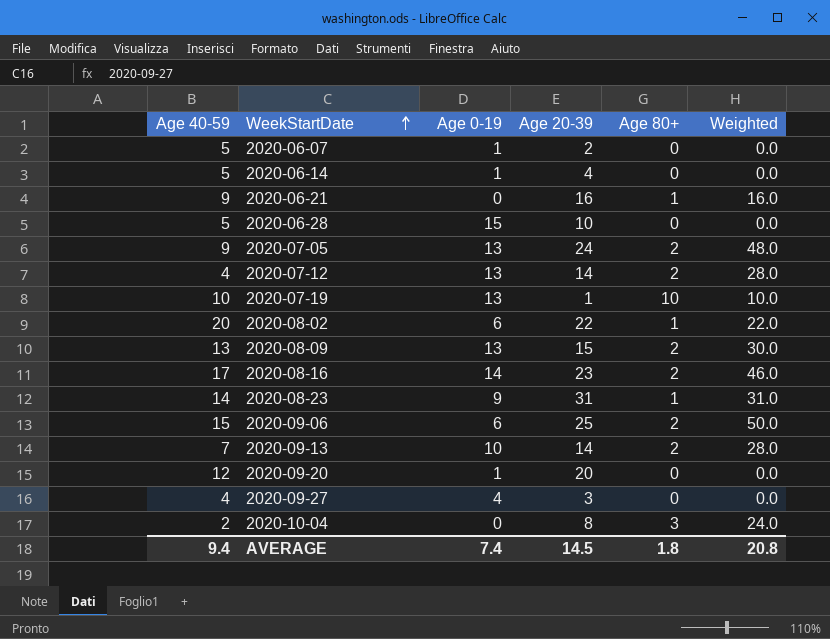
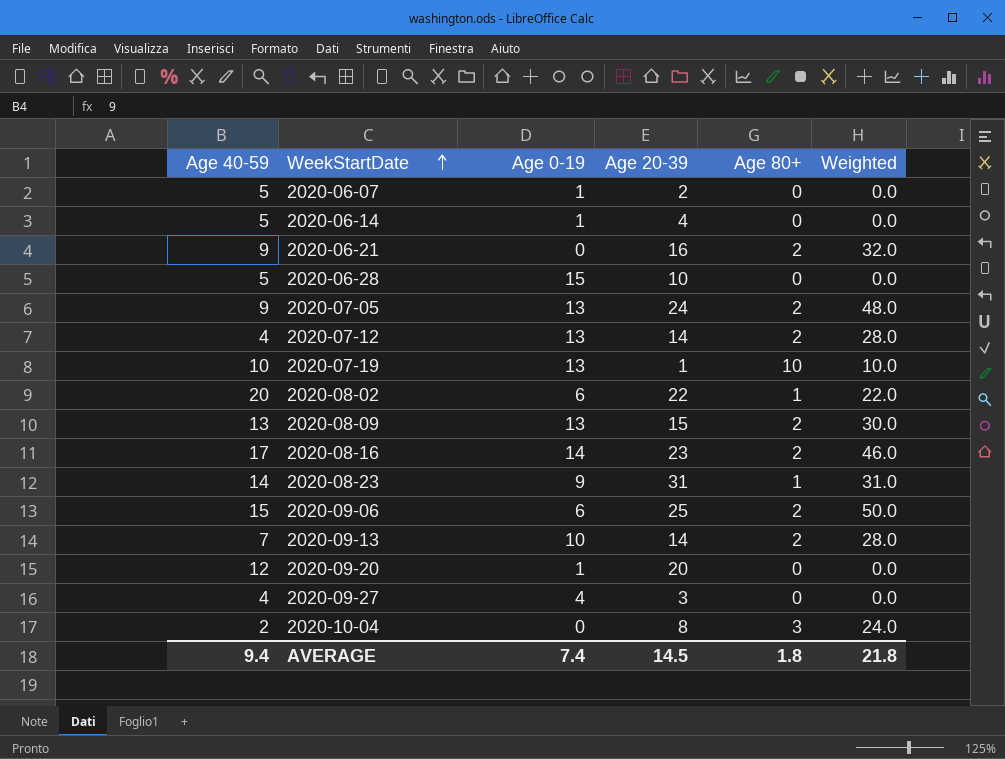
2020-06-21 | Age 80+: 1 -> 2
2020-06-21 | Weighted: 16.0 -> 32.0
AVERAGE | Weighted: 20.8 -> 21.8

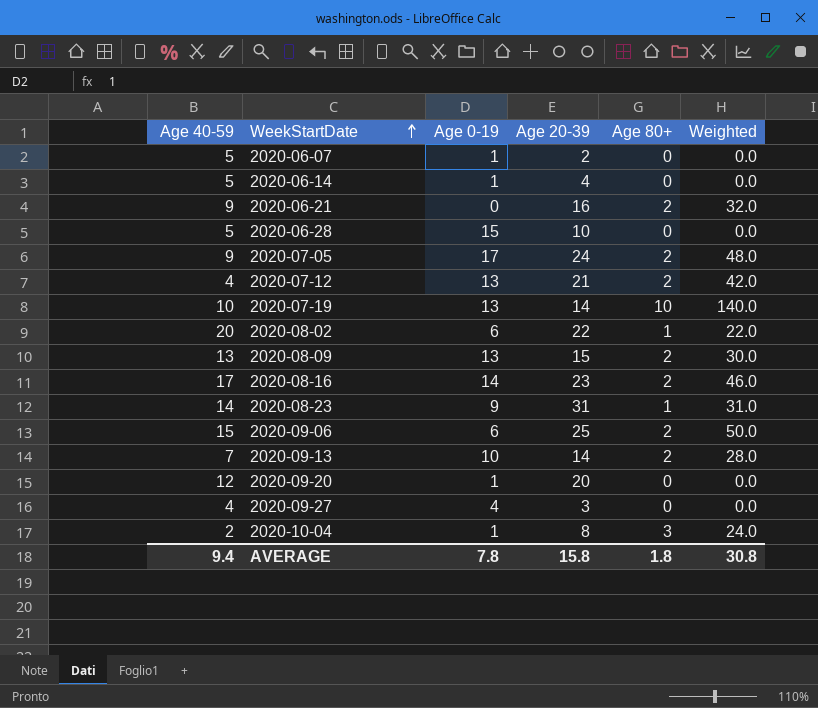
2020-07-05 | Age 0-19: 13 -> 17
2020-07-12 | Age 20-39: 14 -> 21
2020-07-12 | Weighted: 28.0 -> 42.0
2020-07-19 | Age 20-39: 1 -> 14
2020-07-19 | Weighted: 10.0 -> 140.0
2020-10-04 | Age 0-19: 0 -> 1
AVERAGE | Age 0-19: 7.4 -> 7.8
AVERAGE | Age 20-39: 14.5 -> 15.8
AVERAGE | Weighted: 21.8 -> 30.8

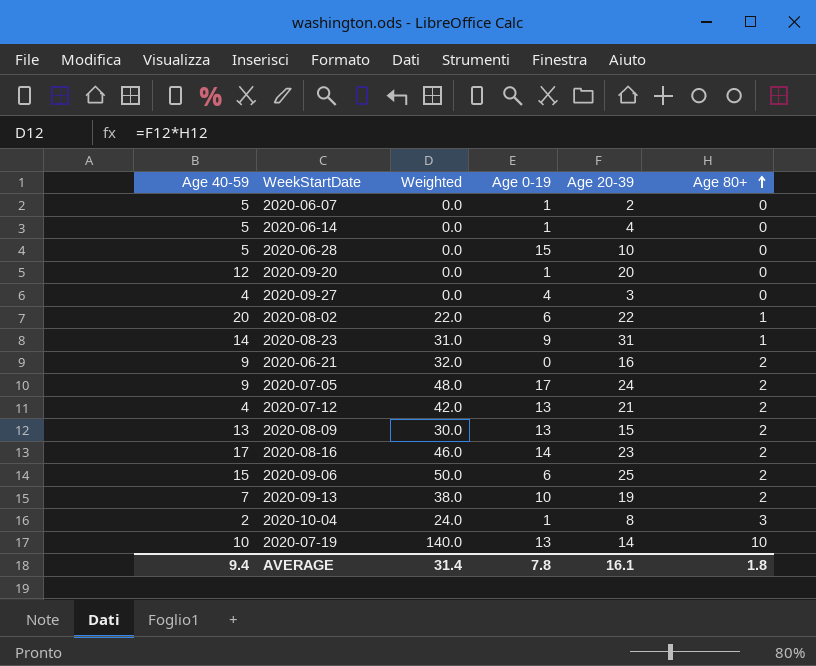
row order: WeekStartDate ascending -> Age 80+ ascending
column Weighted | position: 6 -> 3
2020-09-13 | Weighted: 28.0 -> 38.0
2020-09-13 | Age 20-39: 14 -> 19
AVERAGE | Weighted: 30.8 -> 31.4
AVERAGE | Age 20-39: 15.8 -> 16.1

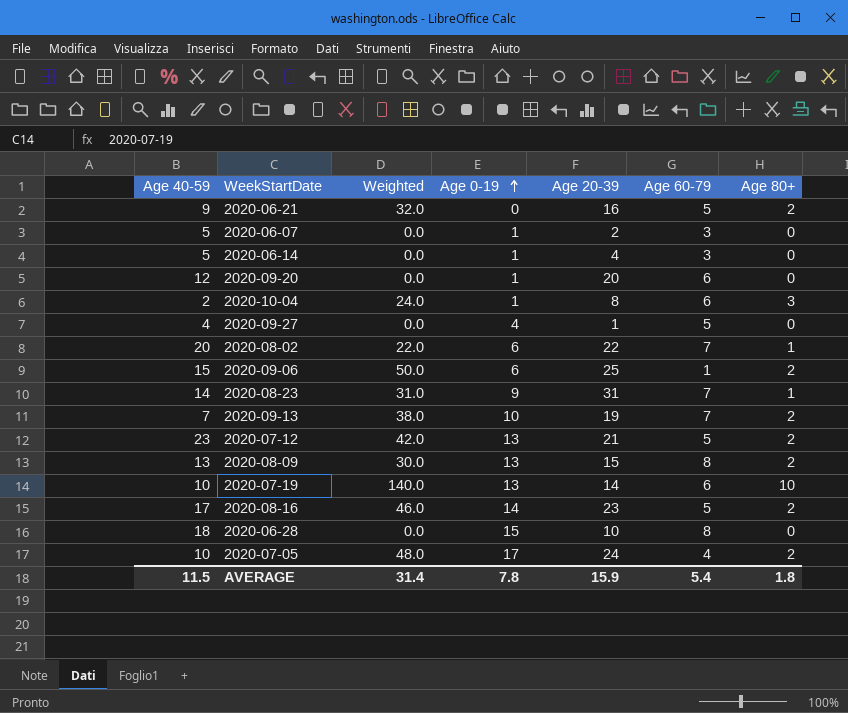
row order: Age 80+ ascending -> Age 0-19 ascending
column Age 60-79 | position: none -> 6
2020-09-27 | Age 20-39: 3 -> 1
2020-07-12 | Age 40-59: 4 -> 23
2020-06-28 | Age 40-59: 5 -> 18
2020-07-05 | Age 40-59: 9 -> 10
AVERAGE | Age 40-59: 9.4 -> 11.5
AVERAGE | Age 20-39: 16.1 -> 15.9

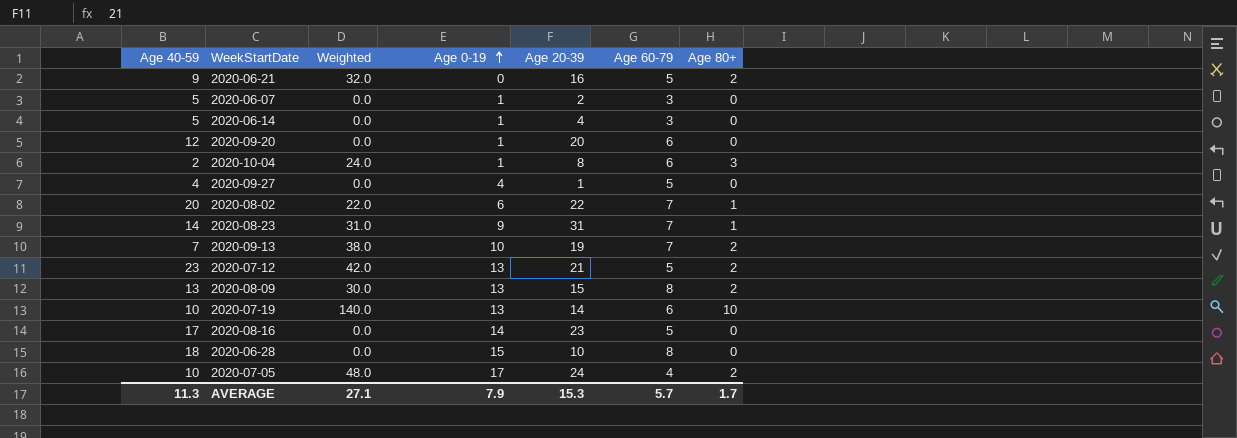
row 2020-09-06: 15 | 50.0 | 6 | 25 | 1 | 2 -> none
2020-08-16 | Weighted: 46.0 -> 0.0
2020-08-16 | Age 80+: 2 -> 0
AVERAGE | Age 40-59: 11.5 -> 11.3
AVERAGE | Weighted: 31.4 -> 27.1
AVERAGE | Age 0-19: 7.8 -> 7.9
AVERAGE | Age 20-39: 15.9 -> 15.3
AVERAGE | Age 60-79: 5.4 -> 5.7
AVERAGE | Age 80+: 1.8 -> 1.7

